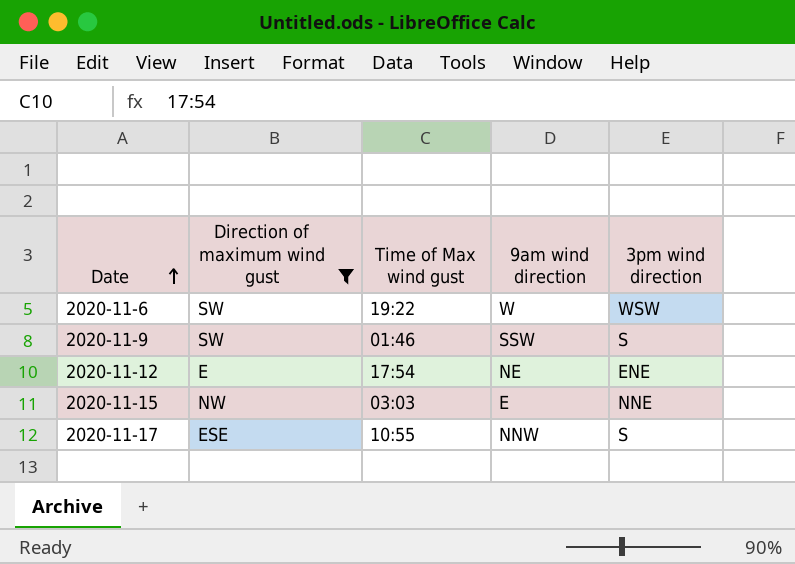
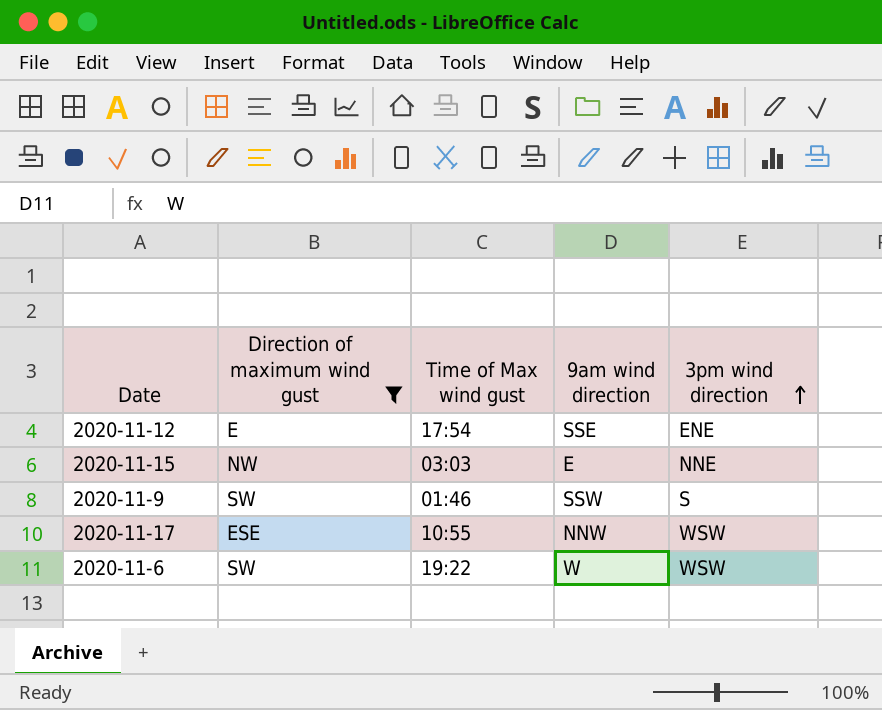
row order: Date ascending -> 3pm wind direction ascending
2020-11-12 | 9am wind direction: NE -> SSE
2020-11-17 | 3pm wind direction: S -> WSW

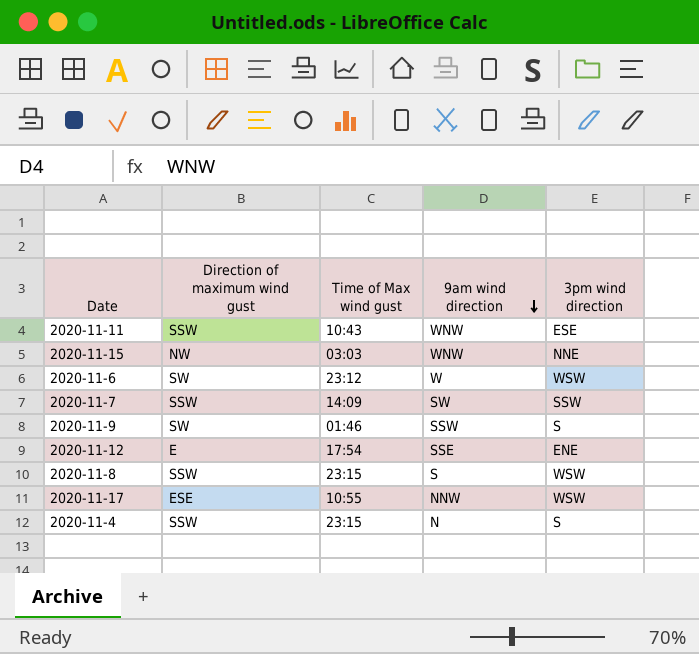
filter: Direction of maximum wind gust != SSW -> none
row order: 3pm wind direction ascending -> 9am wind direction descending
2020-11-15 | 9am wind direction: E -> WNW
2020-11-6 | Time of Max wind gust: 19:22 -> 23:12

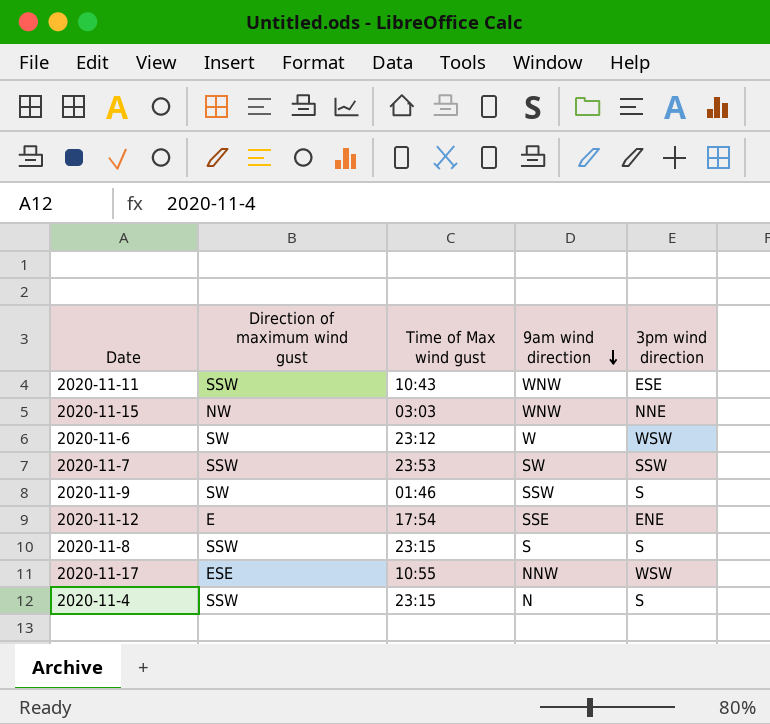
2020-11-7 | Time of Max wind gust: 14:09 -> 23:53
2020-11-8 | 3pm wind direction: WSW -> S

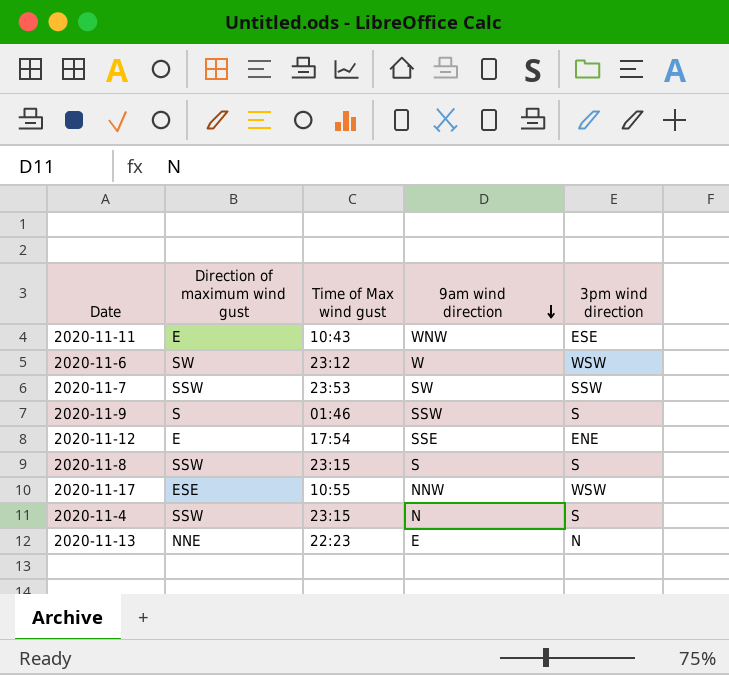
row 2020-11-15: NW | 03:03 | WNW | NNE -> none
2020-11-11 | Direction of maximum wind gust: SSW -> E
2020-11-9 | Direction of maximum wind gust: SW -> S
row 2020-11-13: none -> NNE | 22:23 | E | N

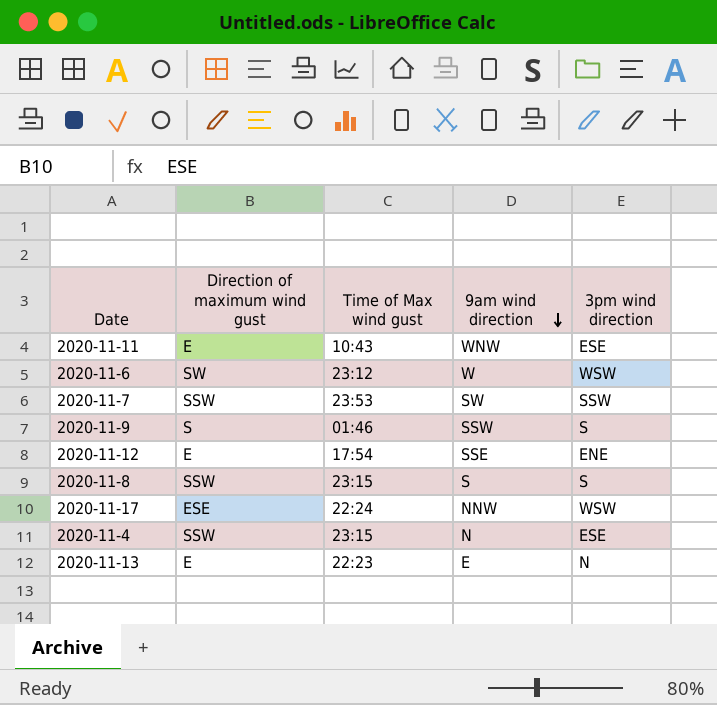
2020-11-17 | Time of Max wind gust: 10:55 -> 22:24
2020-11-4 | 3pm wind direction: S -> ESE
2020-11-13 | Direction of maximum wind gust: NNE -> E

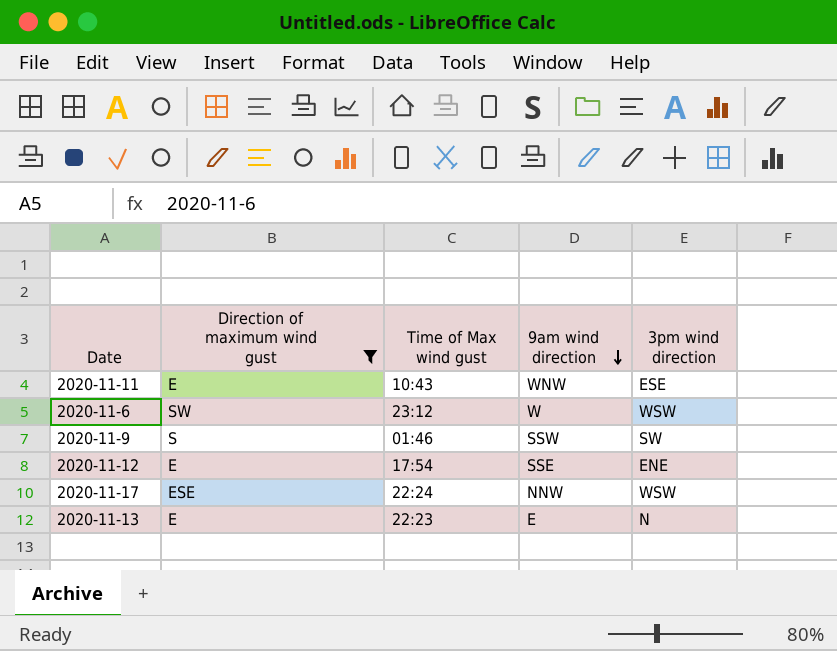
filter: none -> Direction of maximum wind gust != SSW
2020-11-9 | 3pm wind direction: S -> SW

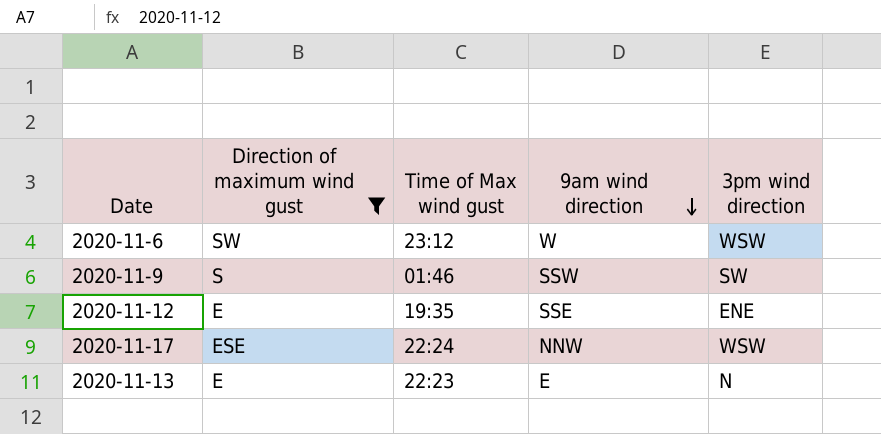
row 2020-11-11: E | 10:43 | WNW | ESE -> none
2020-11-12 | Time of Max wind gust: 17:54 -> 19:35

